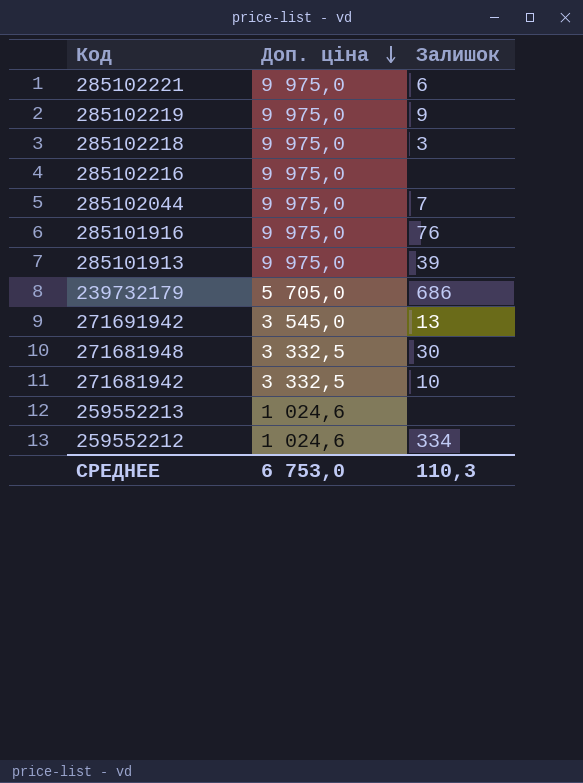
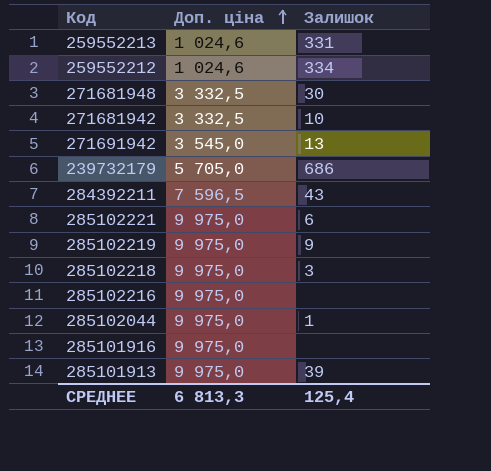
row order: Доп. ціна descending -> Доп. ціна ascending
259552213 | Залишок: none -> 331
row 284392211: none -> 7 596,5 | 43
285102044 | Залишок: 7 -> 1
285101916 | Залишок: 76 -> none
СРЕДНЕЕ | Доп. ціна: 6 753,0 -> 6 813,3
СРЕДНЕЕ | Залишок: 110,3 -> 125,4

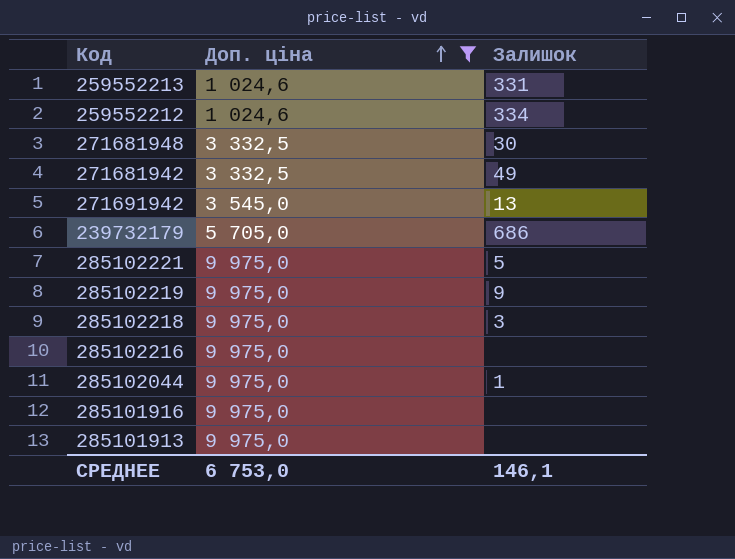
filter: none -> Доп. ціна != 7 596,5
271681942 | Залишок: 10 -> 49
285102221 | Залишок: 6 -> 5
285101913 | Залишок: 39 -> none
СРЕДНЕЕ | Доп. ціна: 6 813,3 -> 6 753,0
СРЕДНЕЕ | Залишок: 125,4 -> 146,1

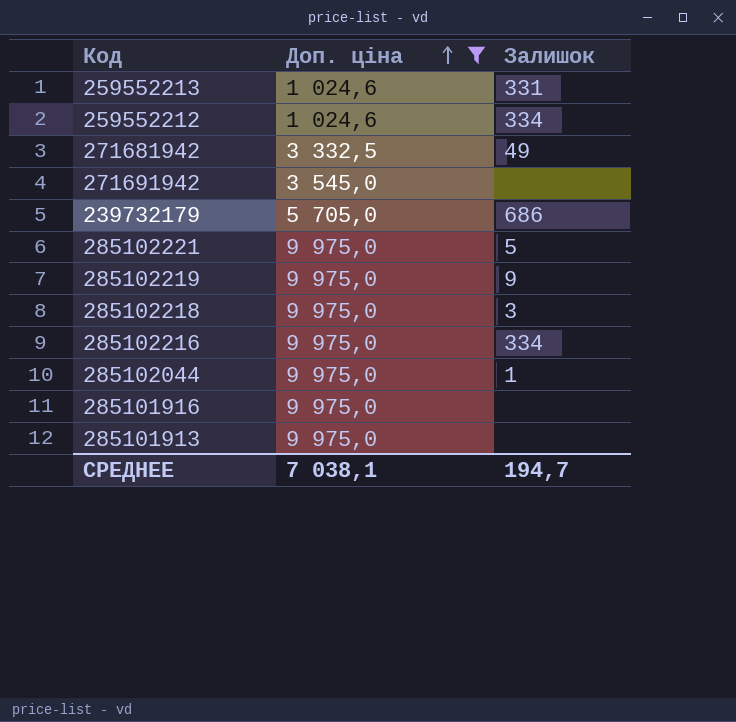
row 271681948: 3 332,5 | 30 -> none
271691942 | Залишок: 13 -> none
285102216 | Залишок: none -> 334
СРЕДНЕЕ | Доп. ціна: 6 753,0 -> 7 038,1
СРЕДНЕЕ | Залишок: 146,1 -> 194,7

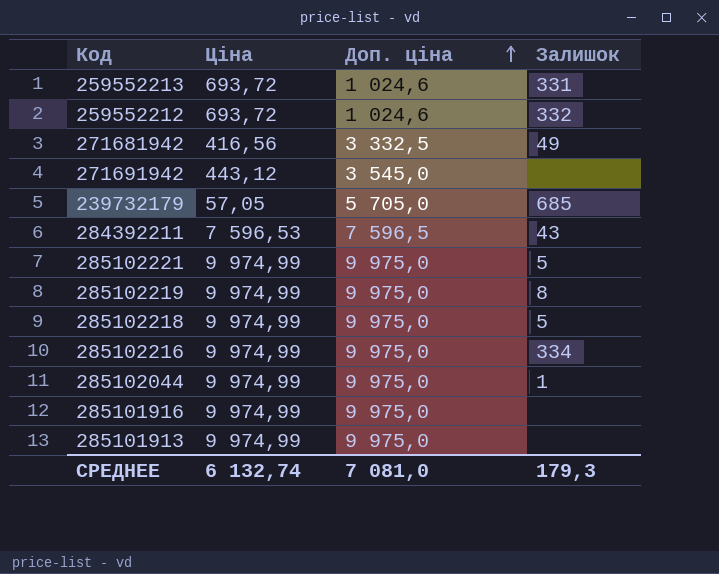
filter: Доп. ціна != 7 596,5 -> none
column Ціна | position: none -> 2
259552212 | Залишок: 334 -> 332
239732179 | Залишок: 686 -> 685
285102219 | Залишок: 9 -> 8
285102218 | Залишок: 3 -> 5
СРЕДНЕЕ | Доп. ціна: 7 038,1 -> 7 081,0
СРЕДНЕЕ | Залишок: 194,7 -> 179,3

